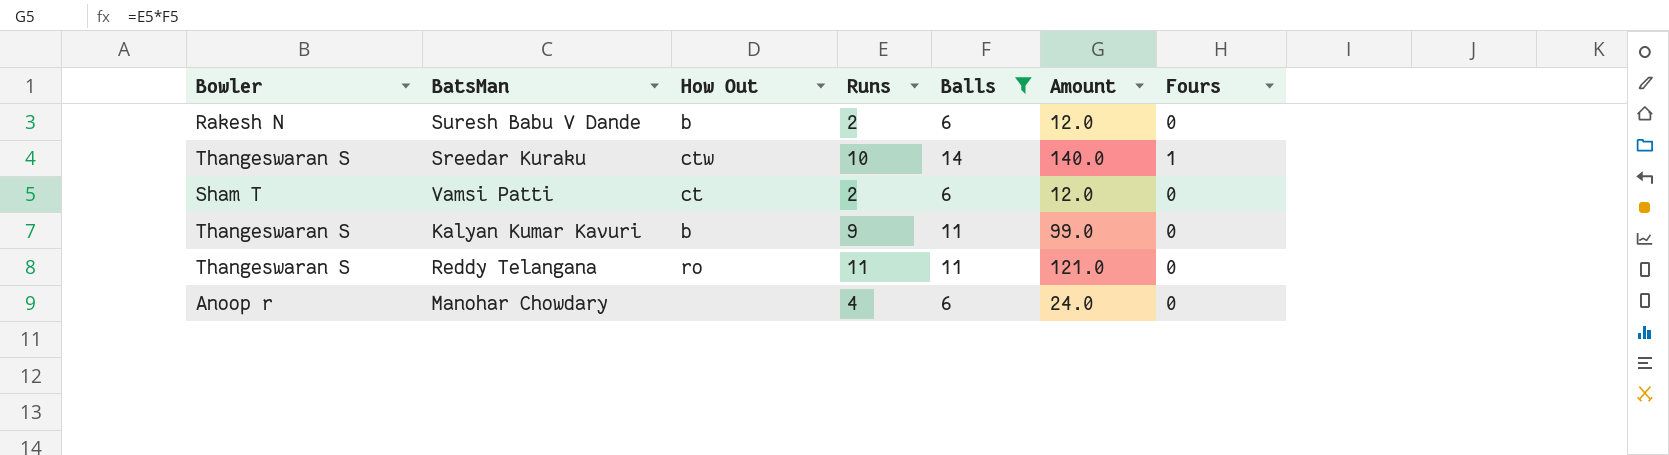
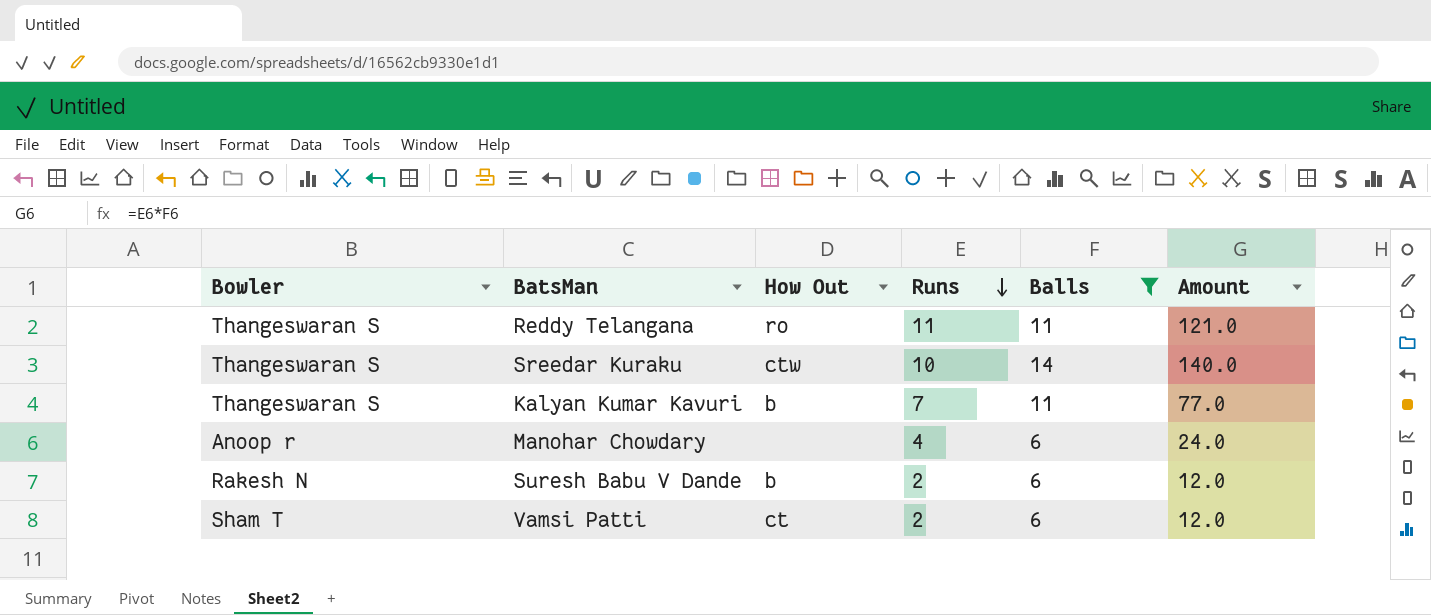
row order: none -> Runs descending
column Fours | position: 7 -> none
Kalyan Kumar Kavuri | Runs: 9 -> 7
Kalyan Kumar Kavuri | Amount: 99.0 -> 77.0

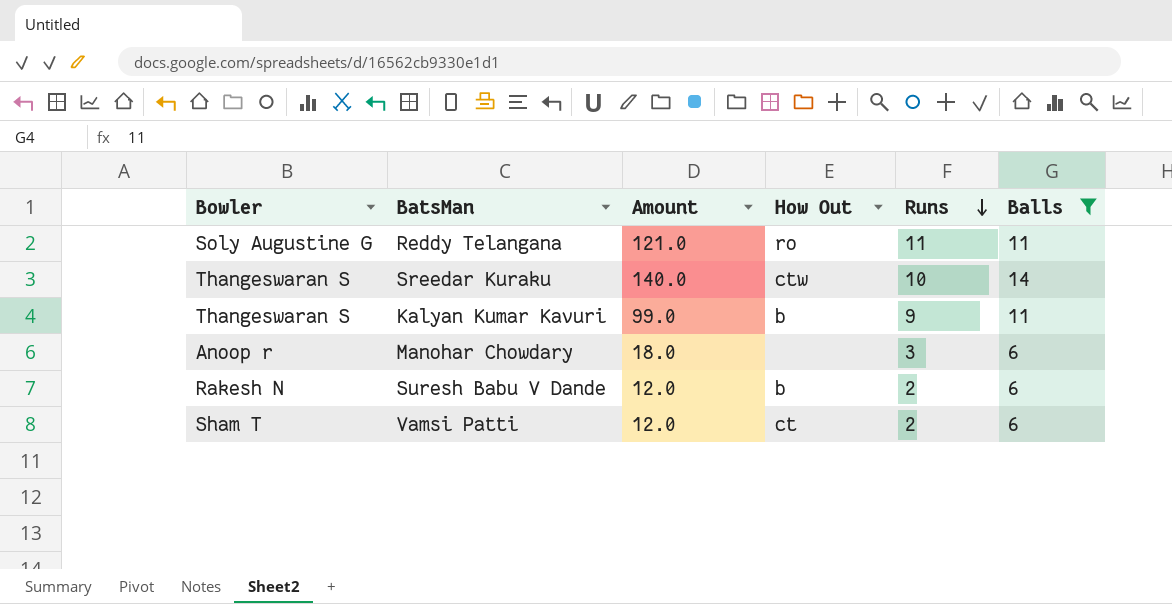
column Amount | position: 6 -> 3
Reddy Telangana | Bowler: Thangeswaran S -> Soly Augustine G
Kalyan Kumar Kavuri | Amount: 77.0 -> 99.0
Kalyan Kumar Kavuri | Runs: 7 -> 9
Manohar Chowdary | Amount: 24.0 -> 18.0
Manohar Chowdary | Runs: 4 -> 3

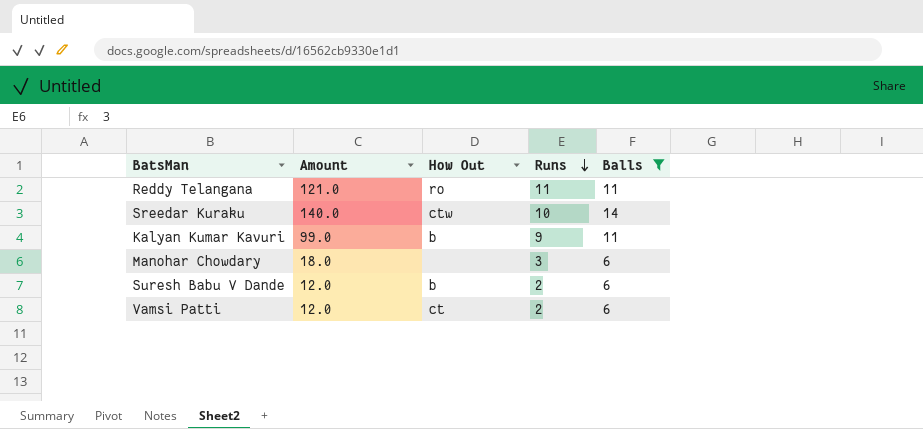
column Bowler | position: 1 -> none

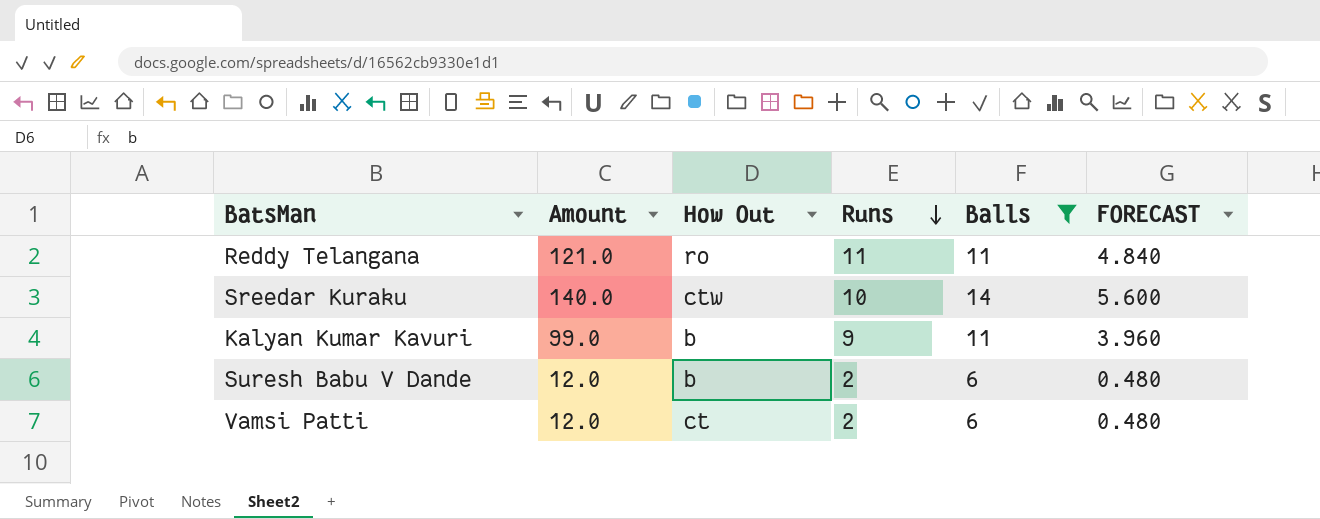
column FORECAST | formula: none -> [Amount] * 0.04
row Manohar Chowdary: 18.0 | none | 3 | 6 -> none

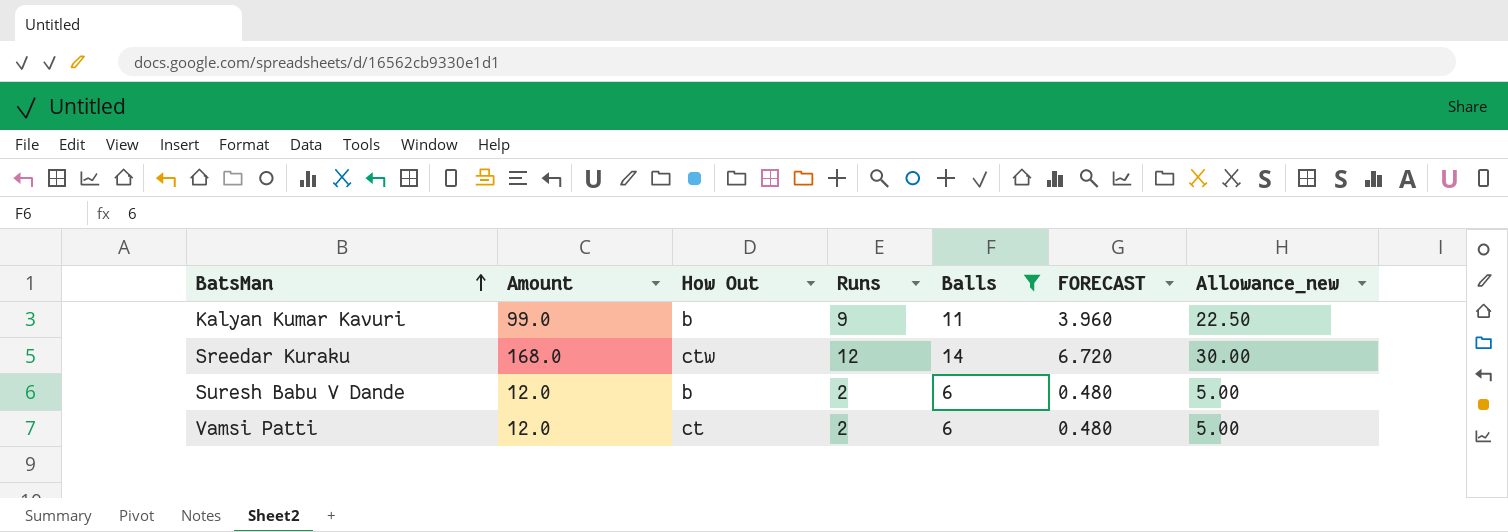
row order: Runs descending -> BatsMan ascending
column Allowance_new | formula: none -> [Runs] * 2.5
row Reddy Telangana: 121.0 | ro | 11 | 11 | 4.840 -> none
Sreedar Kuraku | Amount: 140.0 -> 168.0
Sreedar Kuraku | Runs: 10 -> 12
Sreedar Kuraku | FORECAST: 5.600 -> 6.720

